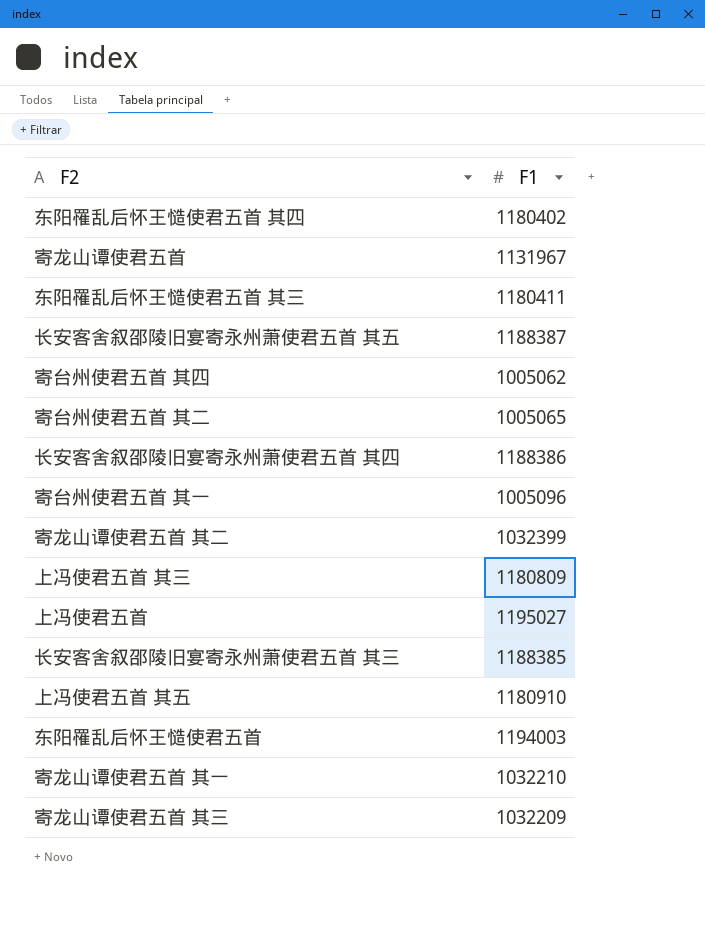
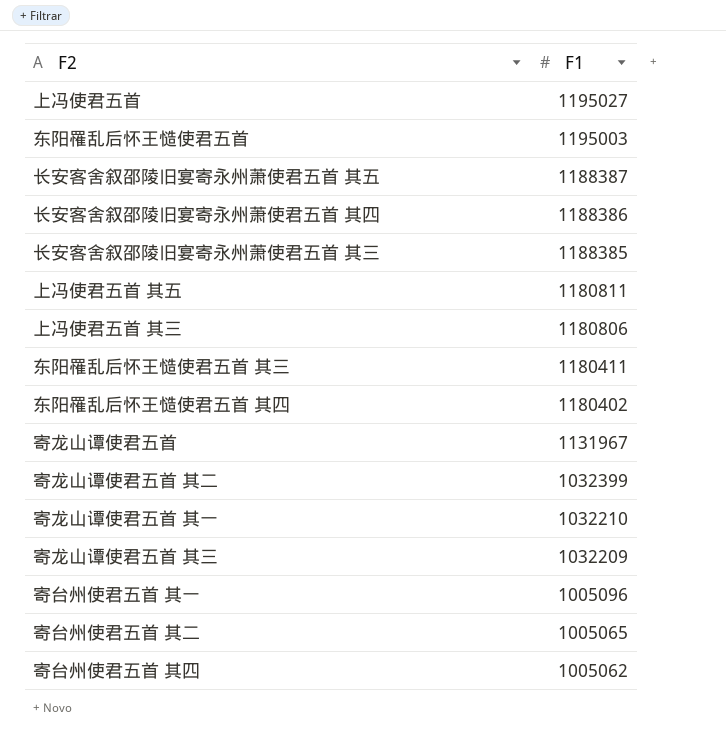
row order: none -> F1 descending
东阳罹乱后怀王慥使君五首 | F1: 1194003 -> 1195003
上冯使君五首 其五 | F1: 1180910 -> 1180811
上冯使君五首 其三 | F1: 1180809 -> 1180806

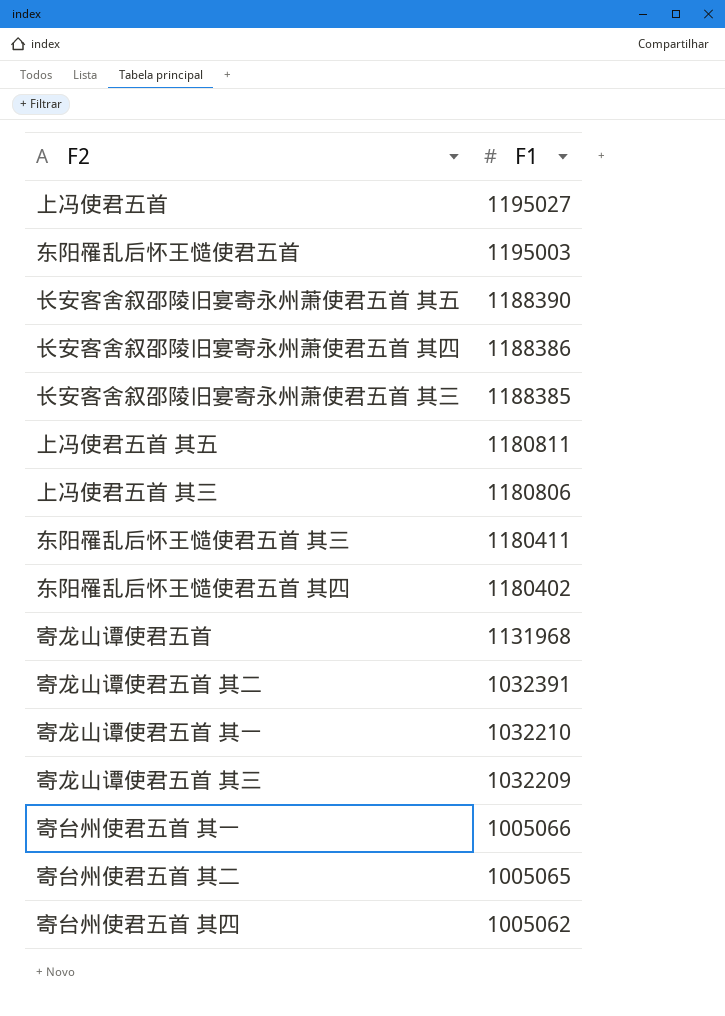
长安客舍叙邵陵旧宴寄永州萧使君五首 其五 | F1: 1188387 -> 1188390
寄龙山谭使君五首 | F1: 1131967 -> 1131968
寄龙山谭使君五首 其二 | F1: 1032399 -> 1032391
寄台州使君五首 其一 | F1: 1005096 -> 1005066

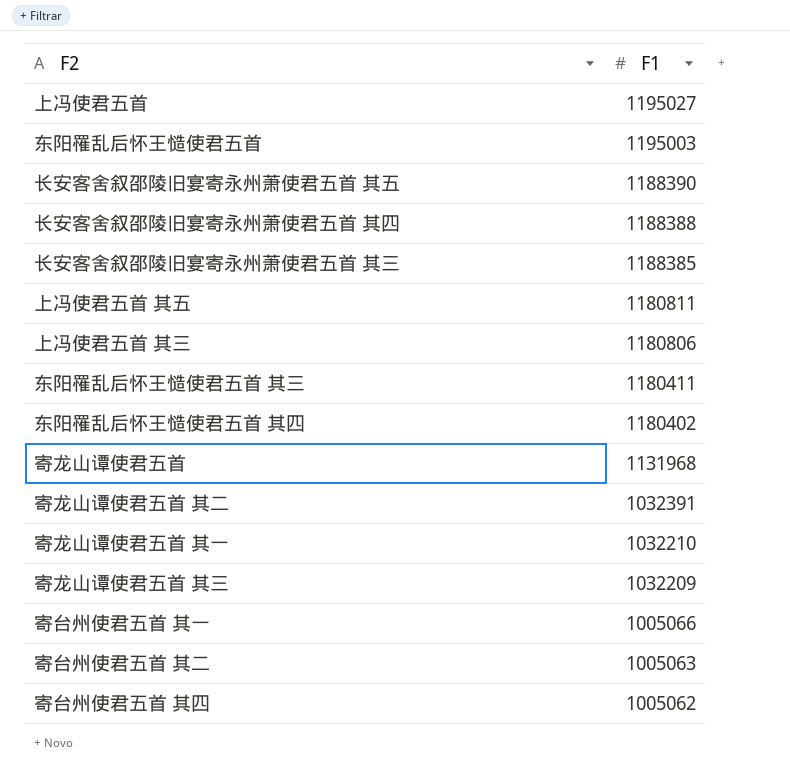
长安客舍叙邵陵旧宴寄永州萧使君五首 其四 | F1: 1188386 -> 1188388
寄台州使君五首 其二 | F1: 1005065 -> 1005063

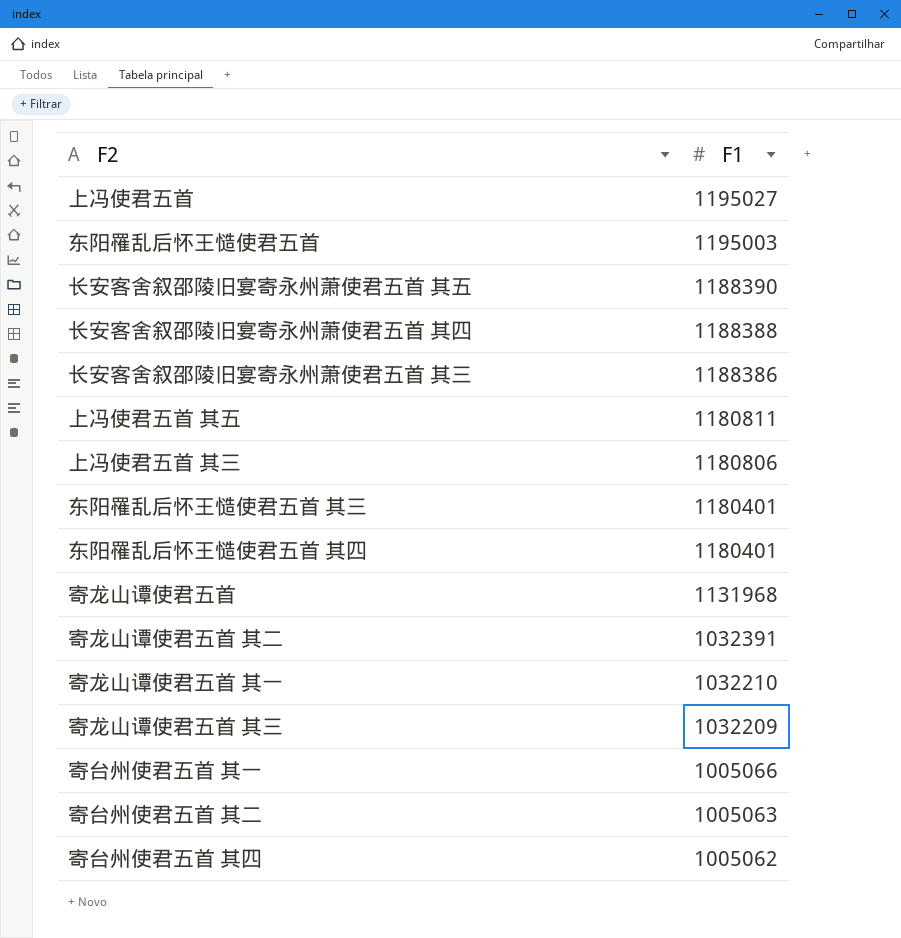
长安客舍叙邵陵旧宴寄永州萧使君五首 其三 | F1: 1188385 -> 1188386
东阳罹乱后怀王慥使君五首 其三 | F1: 1180411 -> 1180401
东阳罹乱后怀王慥使君五首 其四 | F1: 1180402 -> 1180401

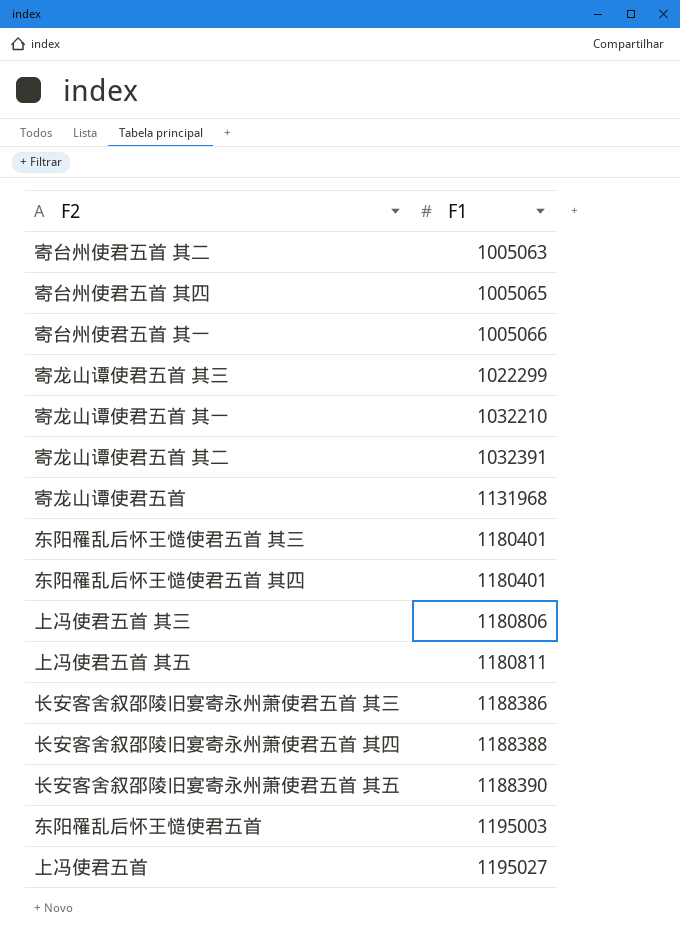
row order: F1 descending -> F1 ascending
寄台州使君五首 其四 | F1: 1005062 -> 1005065
寄龙山谭使君五首 其三 | F1: 1032209 -> 1022299

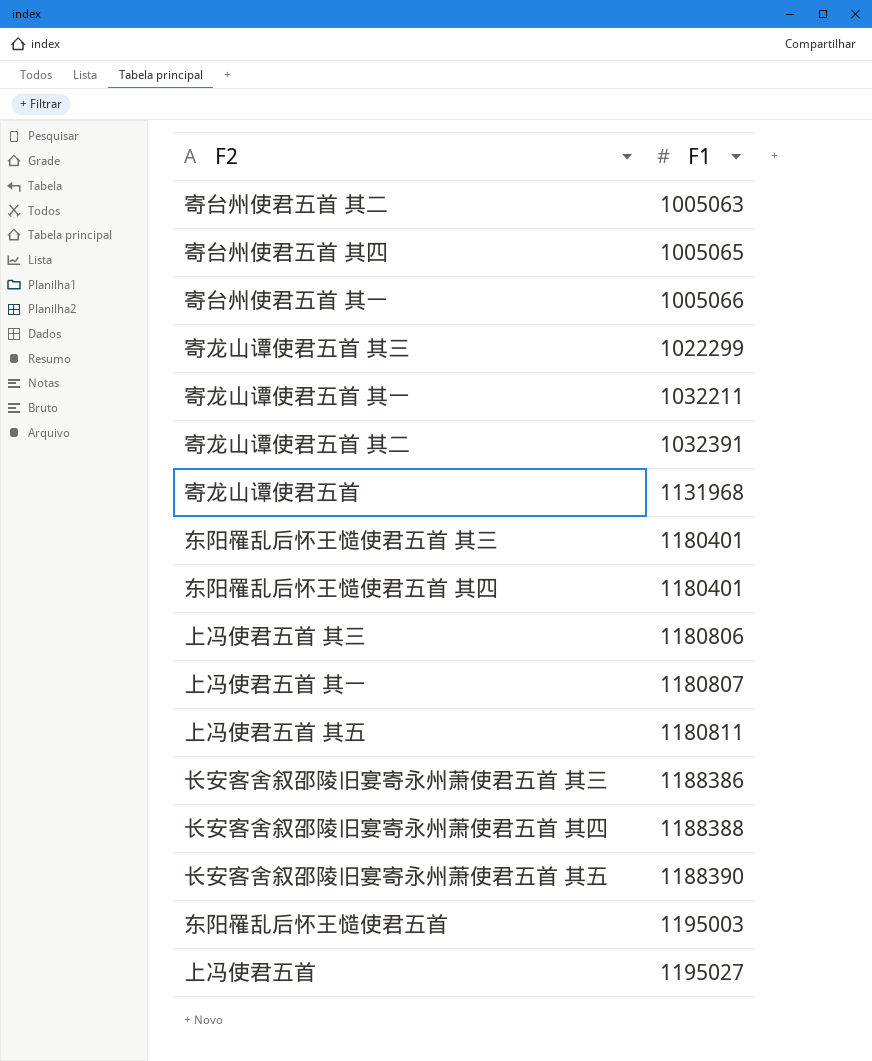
寄龙山谭使君五首 其一 | F1: 1032210 -> 1032211
row 上冯使君五首 其一: none -> 1180807

